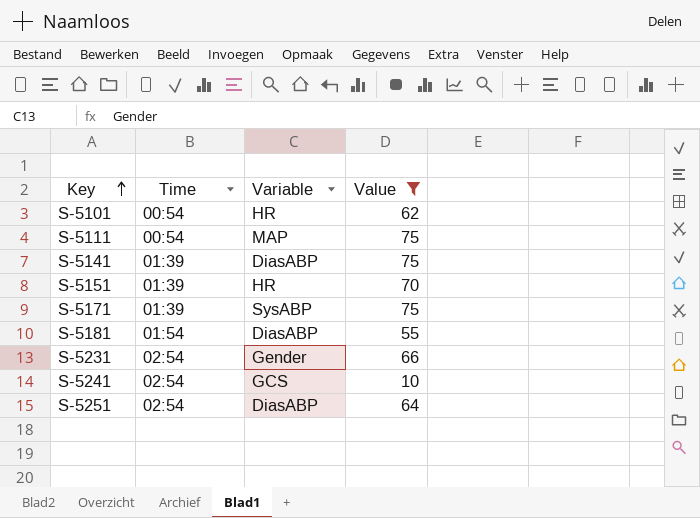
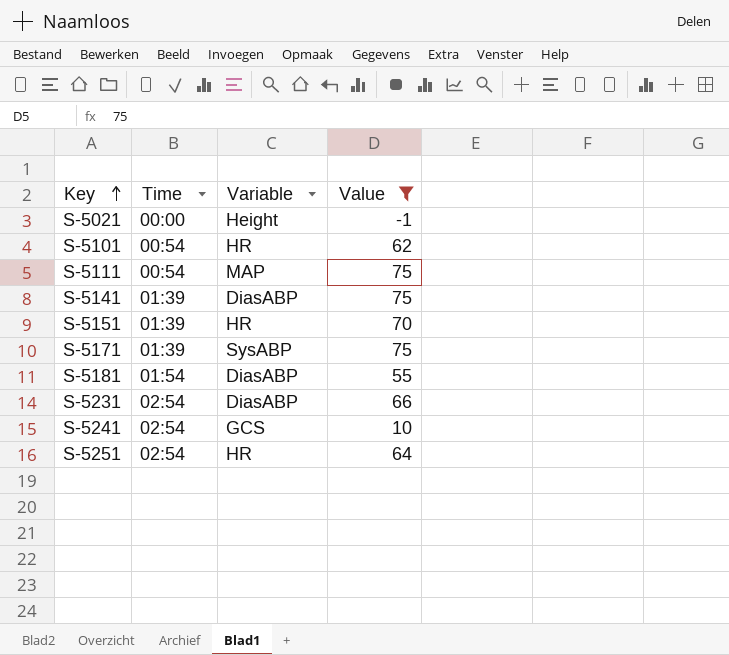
row S-5021: none -> 00:00 | Height | -1
S-5231 | Variable: Gender -> DiasABP
S-5251 | Variable: DiasABP -> HR

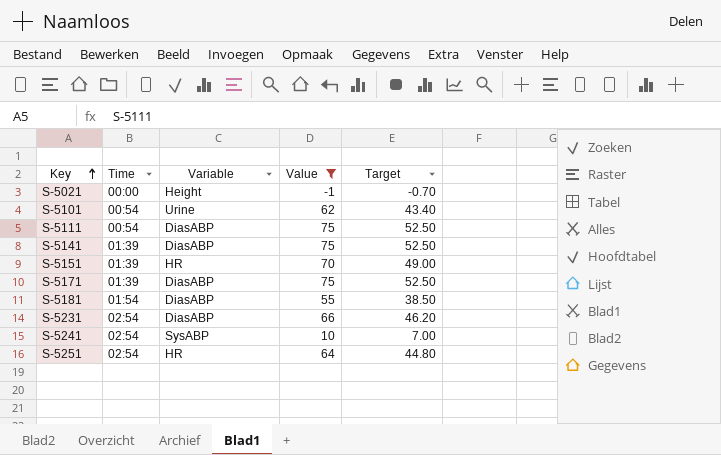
column Target | formula: none -> [Value] * 0.7
S-5101 | Variable: HR -> Urine
S-5111 | Variable: MAP -> DiasABP
S-5171 | Variable: SysABP -> DiasABP
S-5241 | Variable: GCS -> SysABP

